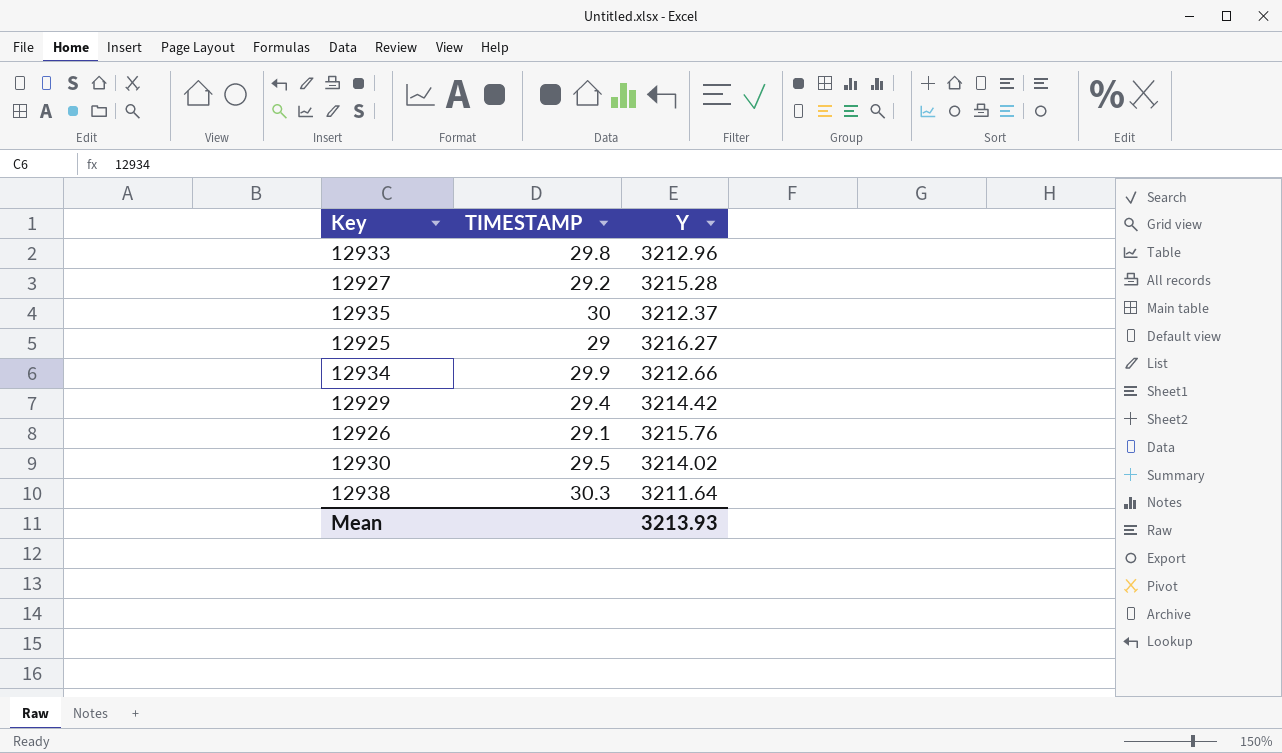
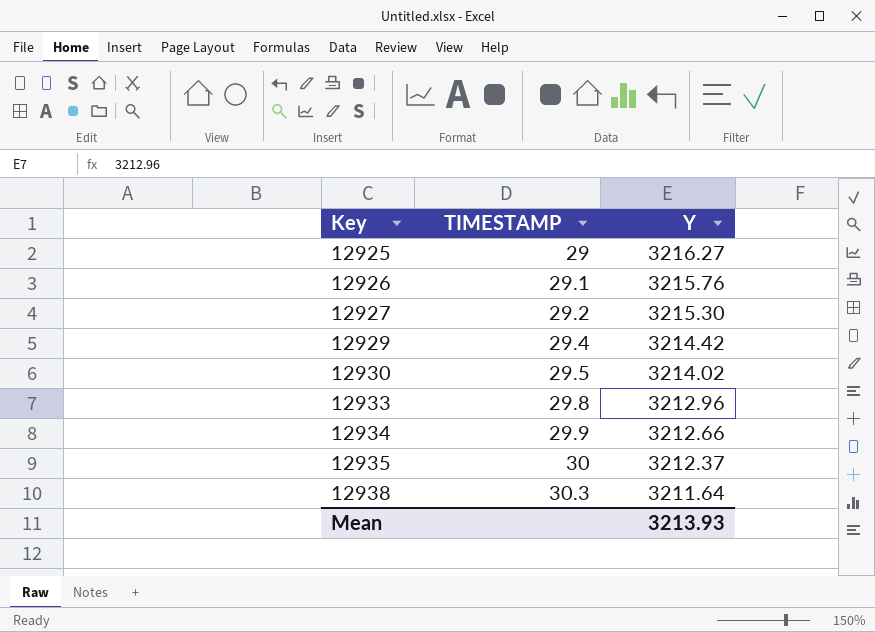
row order: none -> Key ascending
12927 | Y: 3215.28 -> 3215.30

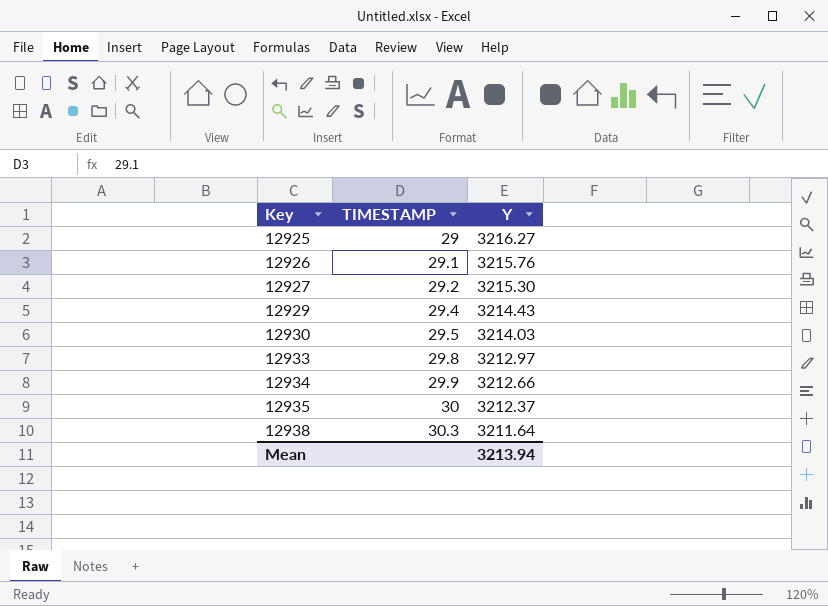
12929 | Y: 3214.42 -> 3214.43
12930 | Y: 3214.02 -> 3214.03
12933 | Y: 3212.96 -> 3212.97
Mean | Y: 3213.93 -> 3213.94

